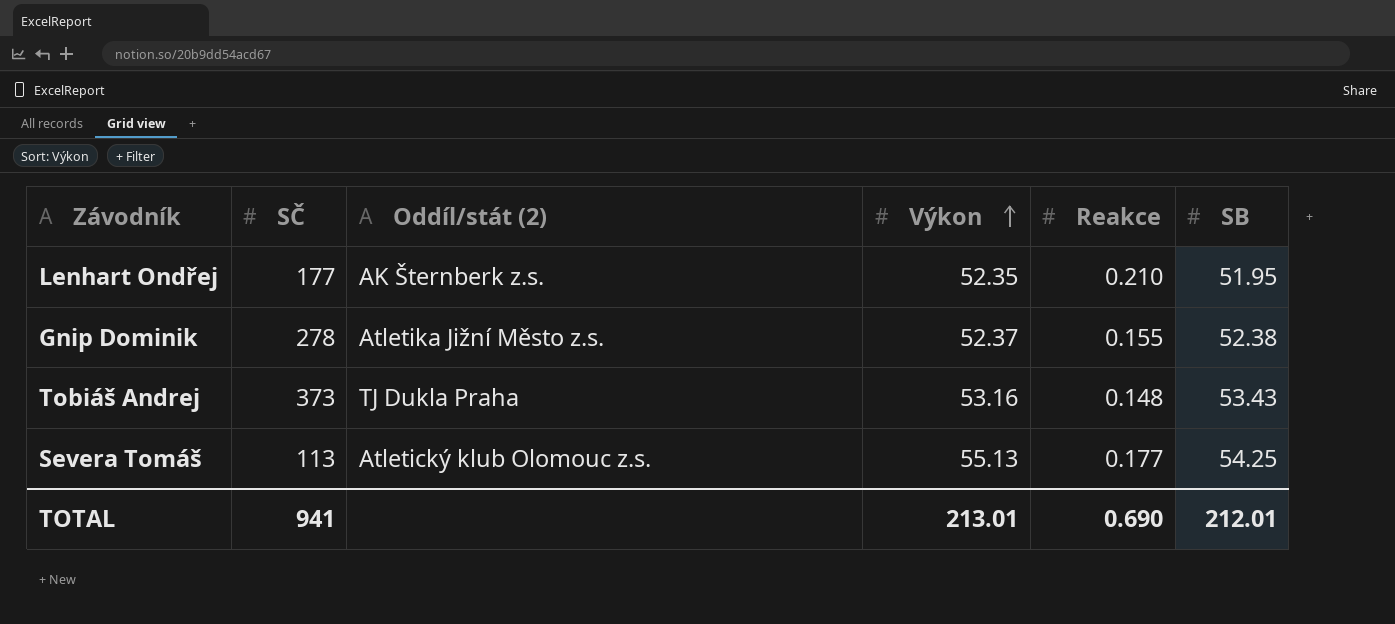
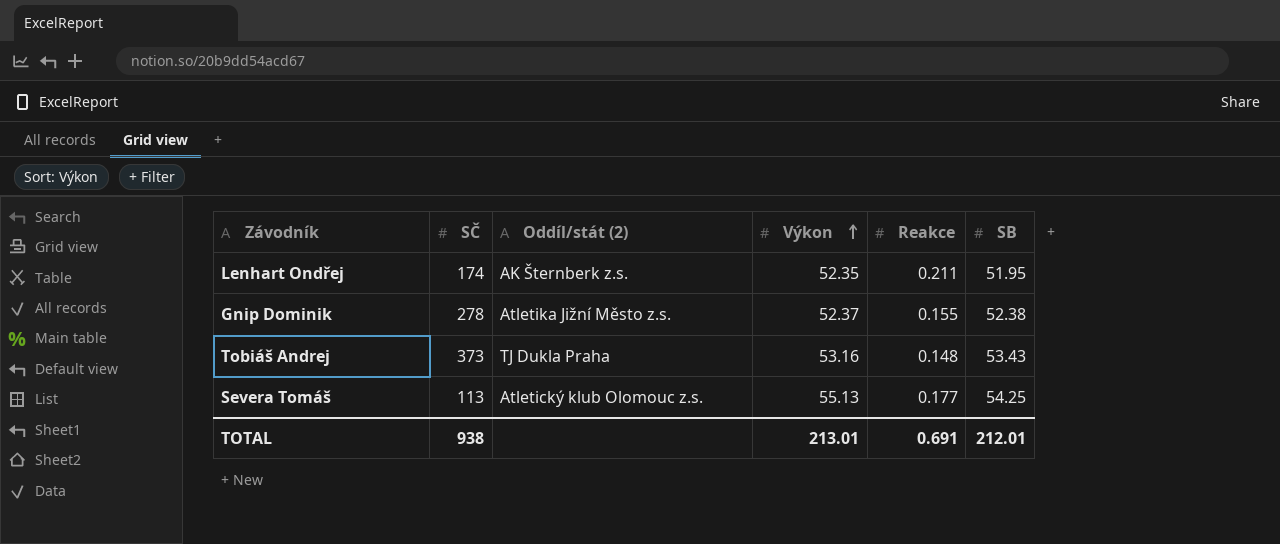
Lenhart Ondřej | SČ: 177 -> 174
Lenhart Ondřej | Reakce: 0.210 -> 0.211
TOTAL | SČ: 941 -> 938
TOTAL | Reakce: 0.690 -> 0.691

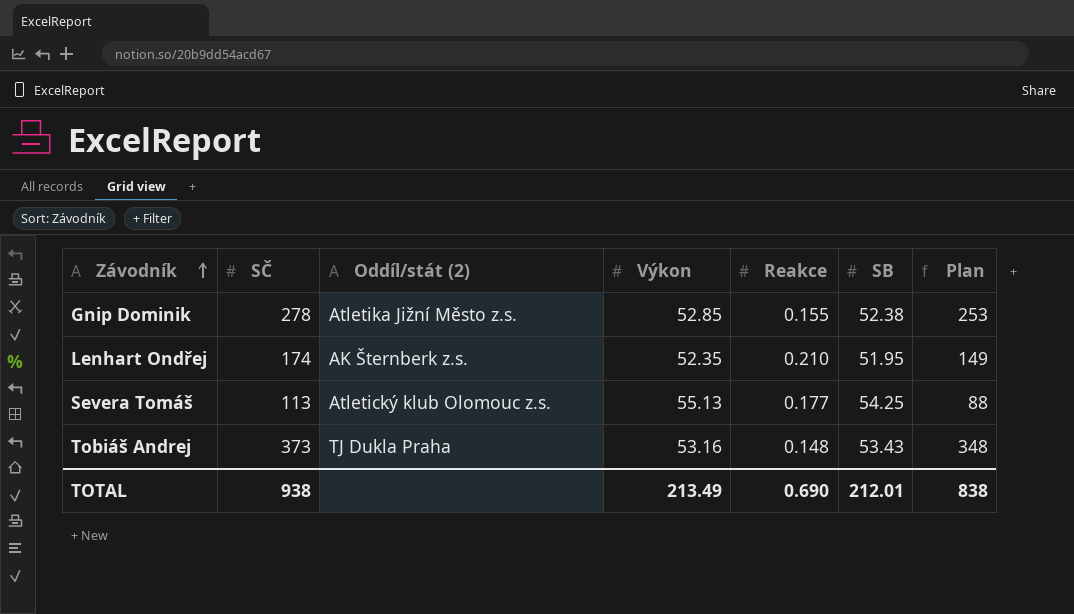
row order: Výkon ascending -> Závodník ascending
column Plan | formula: none -> [SČ] - 25
Gnip Dominik | Výkon: 52.37 -> 52.85
Lenhart Ondřej | Reakce: 0.211 -> 0.210
TOTAL | Výkon: 213.01 -> 213.49
TOTAL | Reakce: 0.691 -> 0.690

